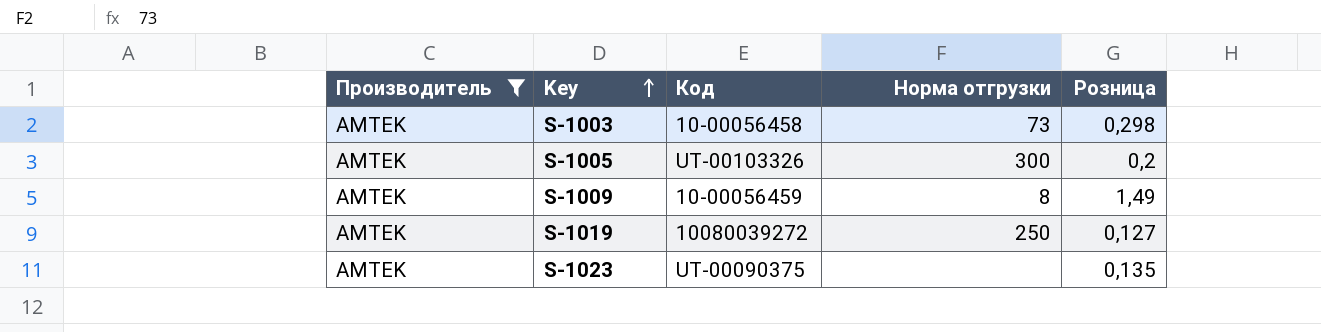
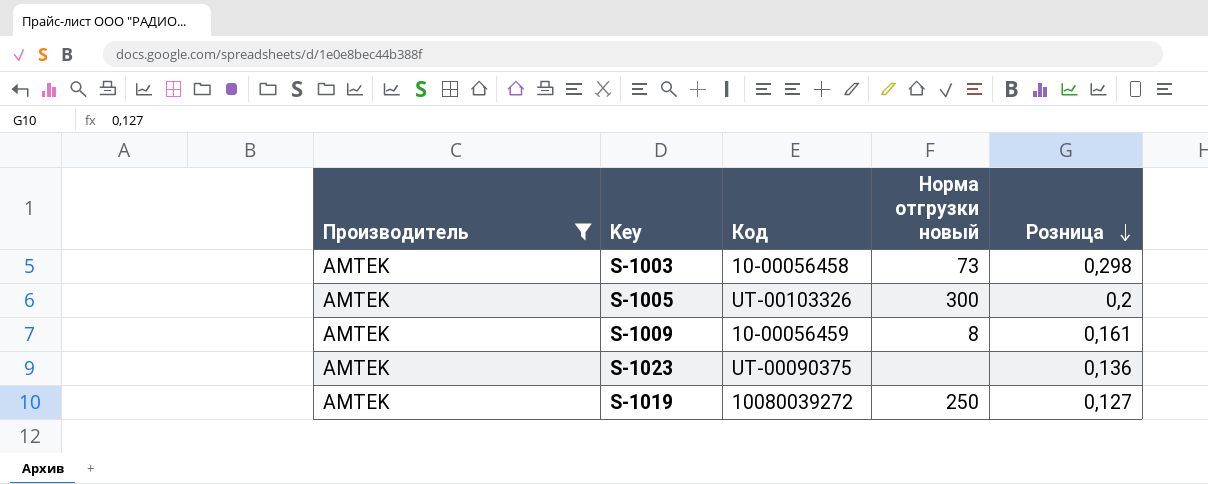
row order: Key ascending -> Розница descending
column name: Норма отгрузки -> Норма отгрузки новый
S-1009 | Розница: 1,49 -> 0,161
S-1023 | Розница: 0,135 -> 0,136

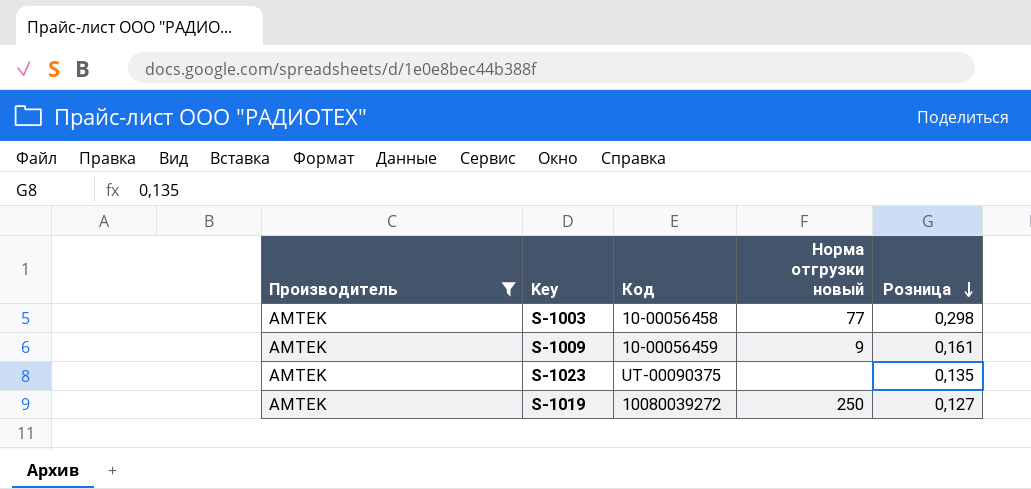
row S-1005: AMTEK | UT-00103326 | 300 | 0,2 -> none
S-1003 | Норма отгрузки новый: 73 -> 77
S-1009 | Норма отгрузки новый: 8 -> 9
S-1023 | Розница: 0,136 -> 0,135

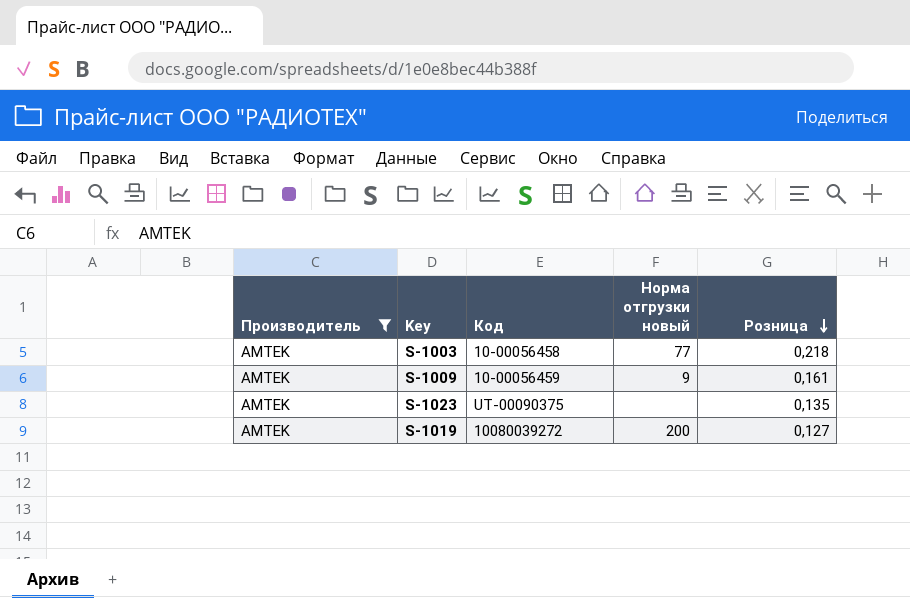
S-1003 | Розница: 0,298 -> 0,218
S-1019 | Норма отгрузки новый: 250 -> 200

